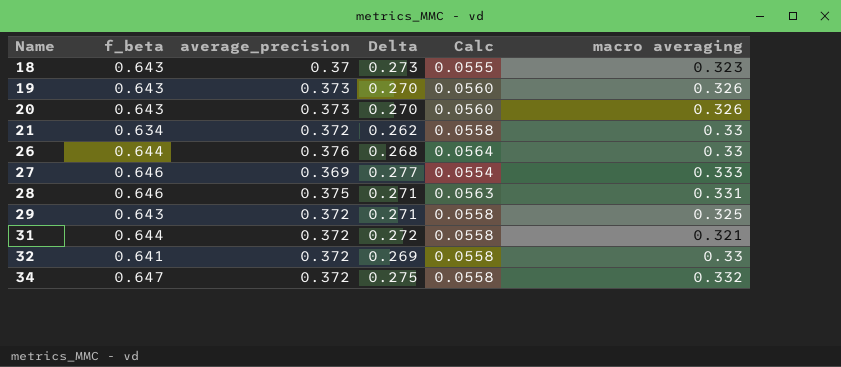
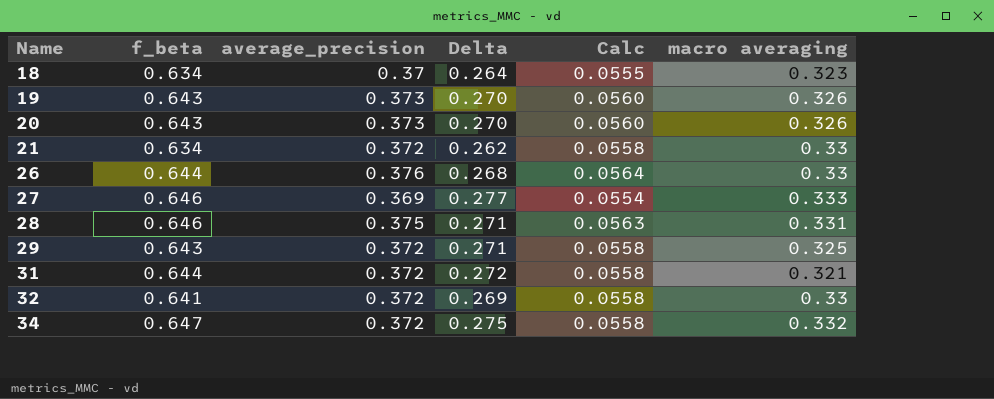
18 | f_beta: 0.643 -> 0.634
18 | Delta: 0.273 -> 0.264

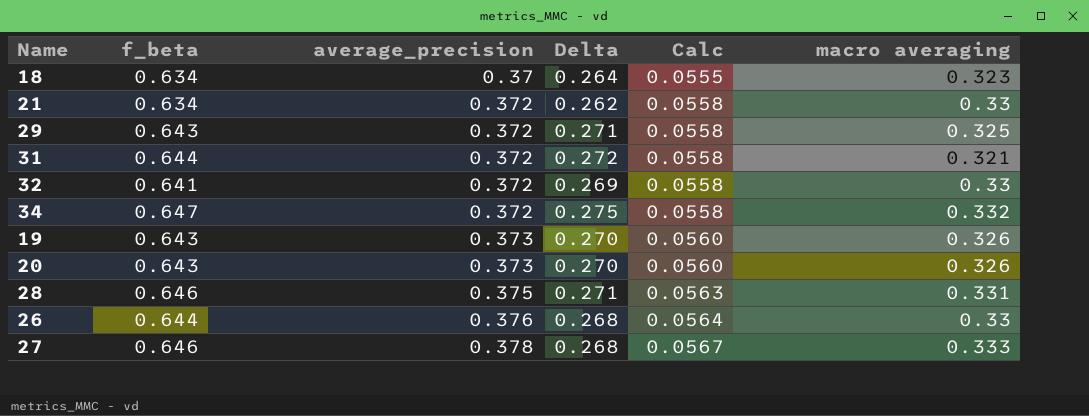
row order: Name ascending -> average_precision ascending
27 | average_precision: 0.369 -> 0.378
27 | Delta: 0.277 -> 0.268
27 | Calc: 0.0554 -> 0.0567

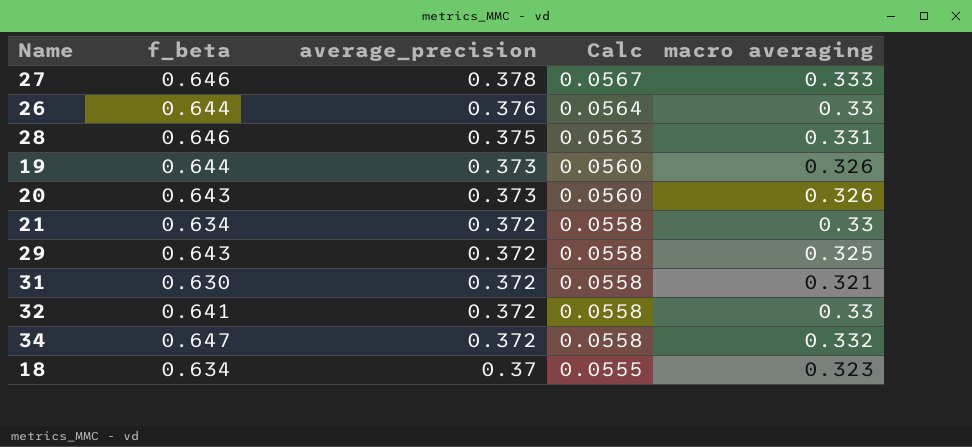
row order: average_precision ascending -> average_precision descending
column Delta | formula: [f_beta] - [average_precision] -> none
19 | f_beta: 0.643 -> 0.644
31 | f_beta: 0.644 -> 0.630

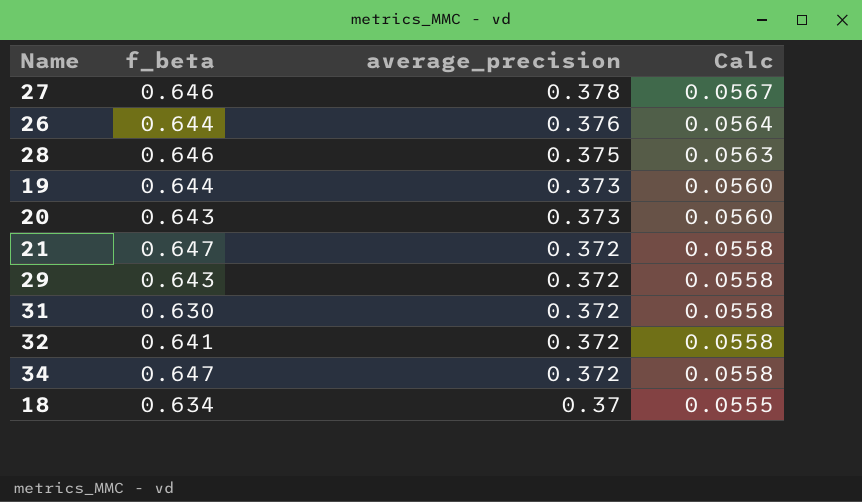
column macro averaging | position: 5 -> none
21 | f_beta: 0.634 -> 0.647

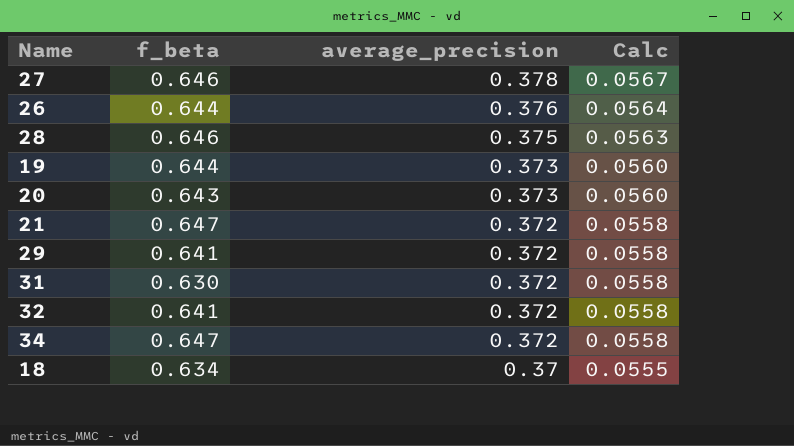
29 | f_beta: 0.643 -> 0.641

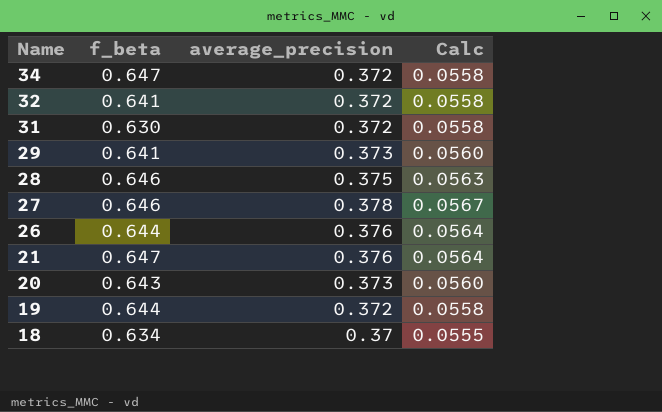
row order: average_precision descending -> Name descending
29 | average_precision: 0.372 -> 0.373
29 | Calc: 0.0558 -> 0.0560
21 | average_precision: 0.372 -> 0.376
21 | Calc: 0.0558 -> 0.0564
19 | average_precision: 0.373 -> 0.372
19 | Calc: 0.0560 -> 0.0558

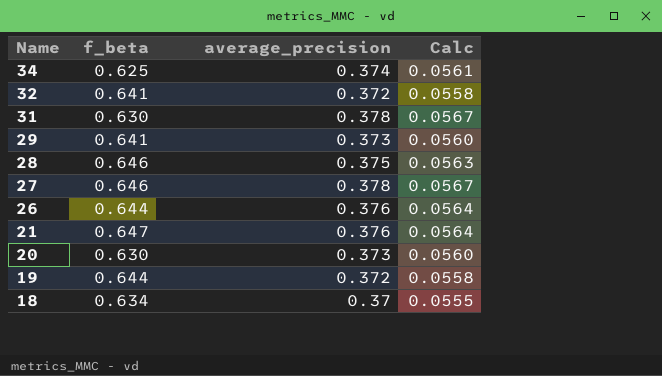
34 | f_beta: 0.647 -> 0.625
34 | average_precision: 0.372 -> 0.374
34 | Calc: 0.0558 -> 0.0561
31 | average_precision: 0.372 -> 0.378
31 | Calc: 0.0558 -> 0.0567
20 | f_beta: 0.643 -> 0.630

